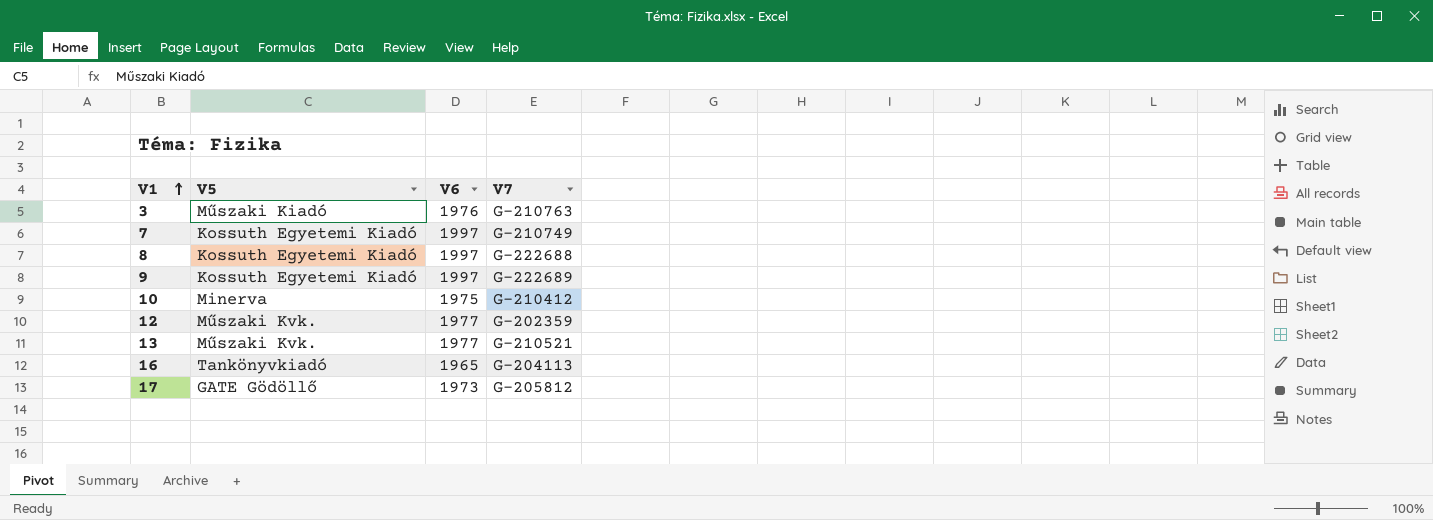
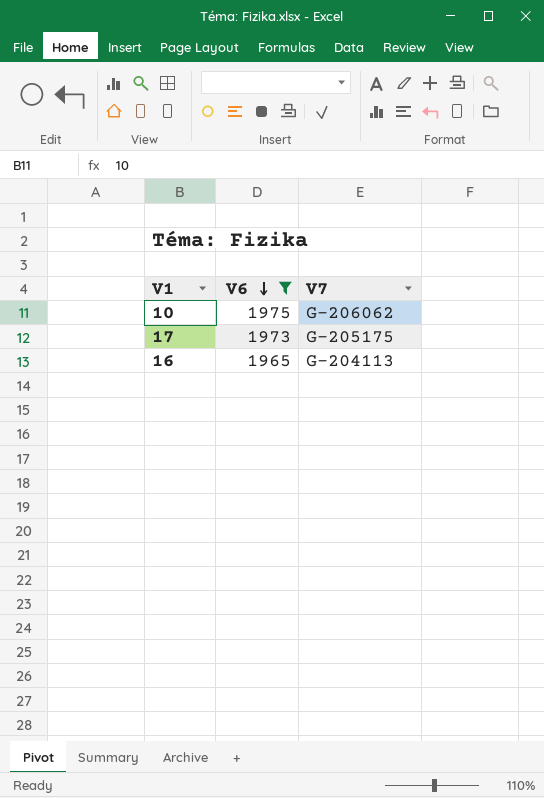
filter: none -> V6 <= 1975
row order: V1 ascending -> V6 descending
column V5 | position: 2 -> none
10 | V7: G-210412 -> G-206062
17 | V7: G-205812 -> G-205175

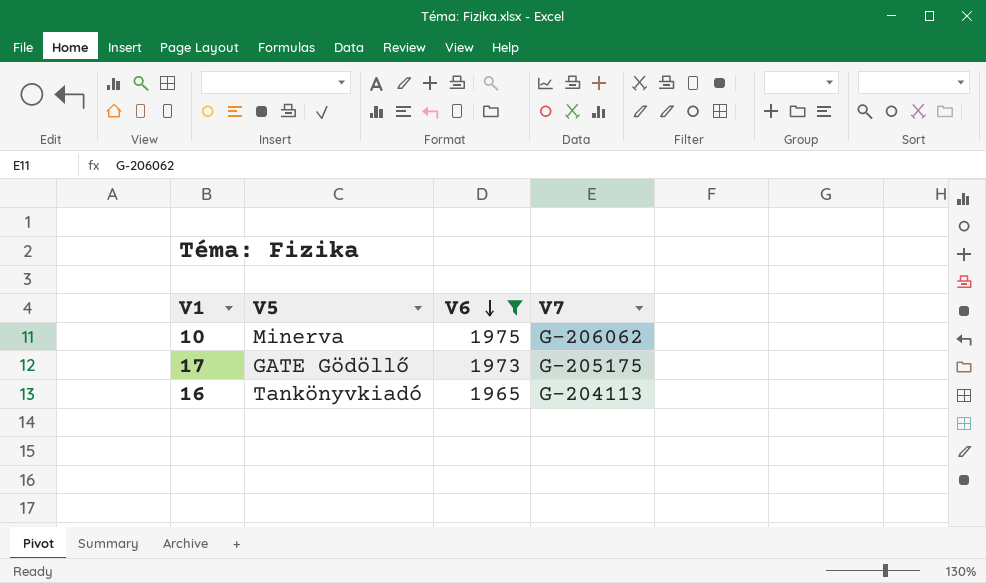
column V5 | position: none -> 2

